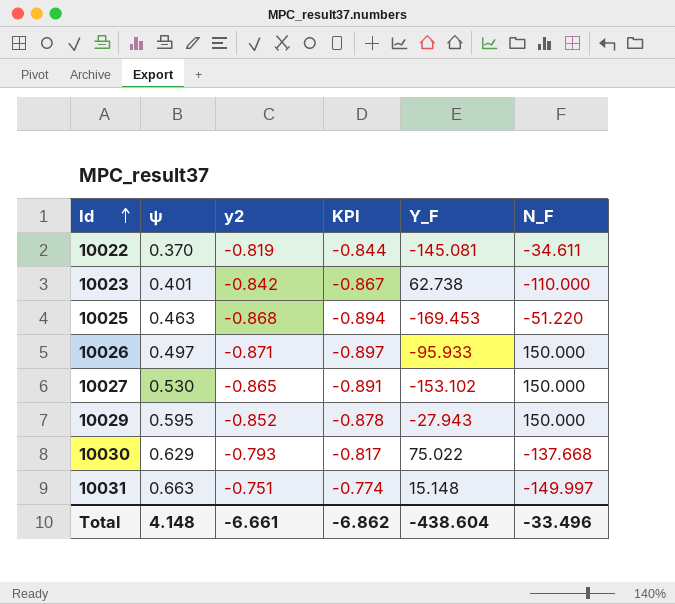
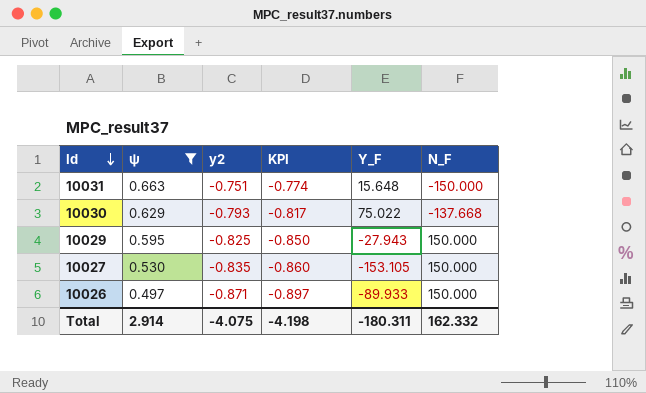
filter: none -> ψ >= 0.497
row order: Id ascending -> Id descending
10031 | Y_F: 15.148 -> 15.648
10031 | N_F: -149.997 -> -150.000
10029 | y2: -0.852 -> -0.825
10029 | KPI: -0.878 -> -0.850
10027 | y2: -0.865 -> -0.835
10027 | KPI: -0.891 -> -0.860
10027 | Y_F: -153.102 -> -153.105
10026 | Y_F: -95.933 -> -89.933
Total | ψ: 4.148 -> 2.914
Total | y2: -6.661 -> -4.075
Total | KPI: -6.862 -> -4.198
Total | Y_F: -438.604 -> -180.311
Total | N_F: -33.496 -> 162.332

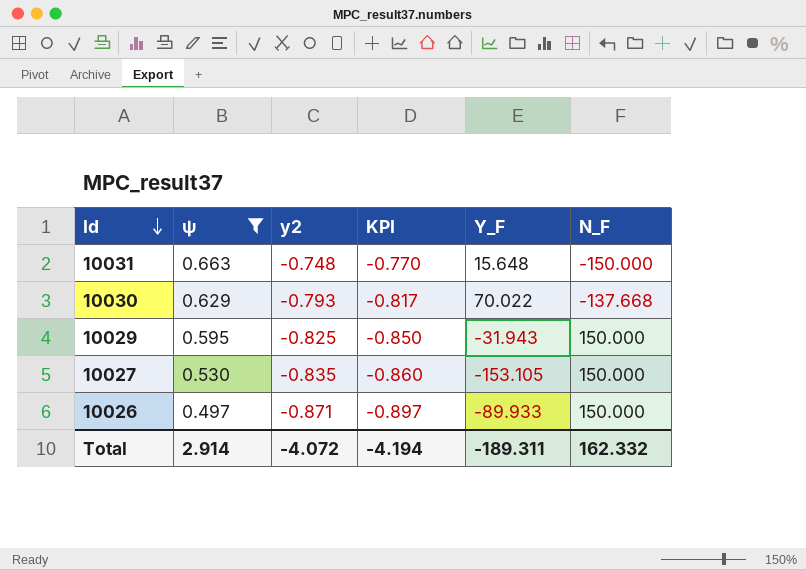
10031 | y2: -0.751 -> -0.748
10031 | KPI: -0.774 -> -0.770
10030 | Y_F: 75.022 -> 70.022
10029 | Y_F: -27.943 -> -31.943
Total | y2: -4.075 -> -4.072
Total | KPI: -4.198 -> -4.194
Total | Y_F: -180.311 -> -189.311

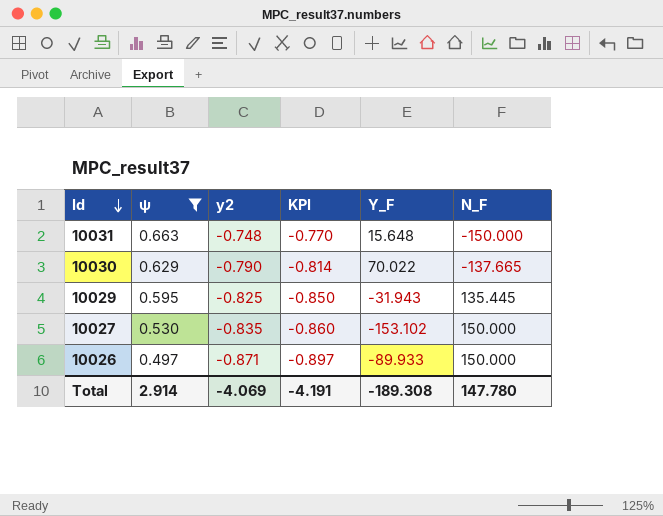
10030 | y2: -0.793 -> -0.790
10030 | KPI: -0.817 -> -0.814
10030 | N_F: -137.668 -> -137.665
10029 | N_F: 150.000 -> 135.445
10027 | Y_F: -153.105 -> -153.102
Total | y2: -4.072 -> -4.069
Total | KPI: -4.194 -> -4.191
Total | Y_F: -189.311 -> -189.308
Total | N_F: 162.332 -> 147.780

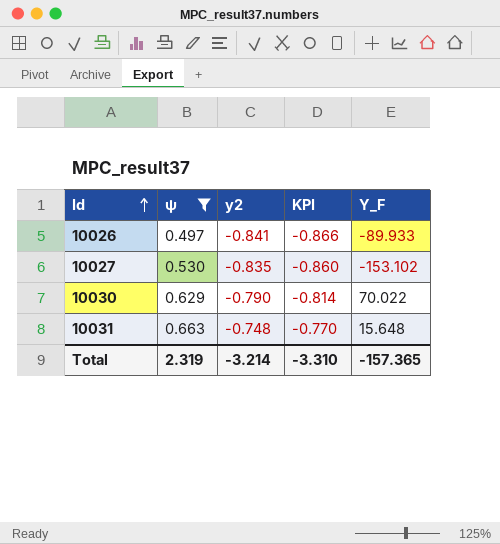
row order: Id descending -> Id ascending
column N_F | position: 6 -> none
row 10029: 0.595 | -0.825 | -0.850 | -31.943 | 135.445 -> none
10026 | y2: -0.871 -> -0.841
10026 | KPI: -0.897 -> -0.866
Total | ψ: 2.914 -> 2.319
Total | y2: -4.069 -> -3.214
Total | KPI: -4.191 -> -3.310
Total | Y_F: -189.308 -> -157.365

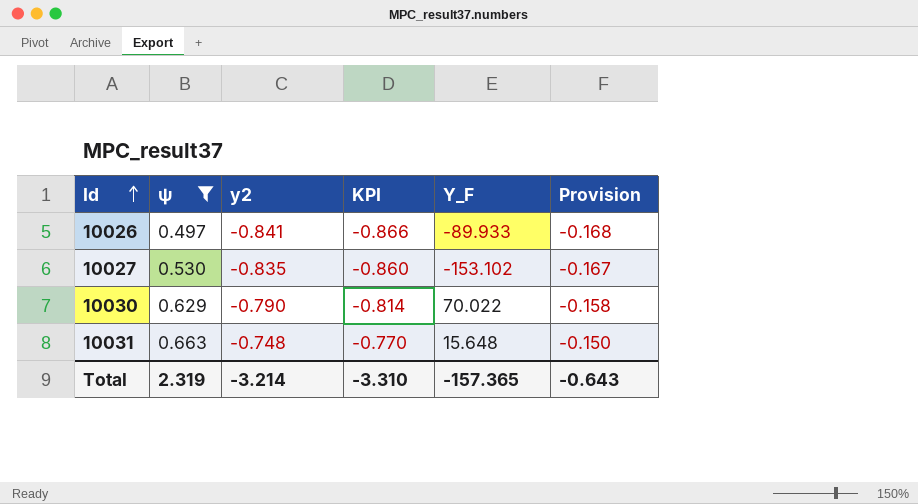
column Provision | formula: none -> [y2] * 0.2

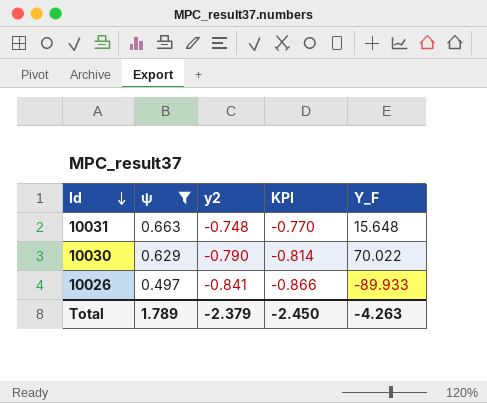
row order: Id ascending -> Id descending
column Provision | formula: [y2] * 0.2 -> none
row 10027: 0.530 | -0.835 | -0.860 | -153.102 | -0.167 -> none
Total | ψ: 2.319 -> 1.789
Total | y2: -3.214 -> -2.379
Total | KPI: -3.310 -> -2.450
Total | Y_F: -157.365 -> -4.263

